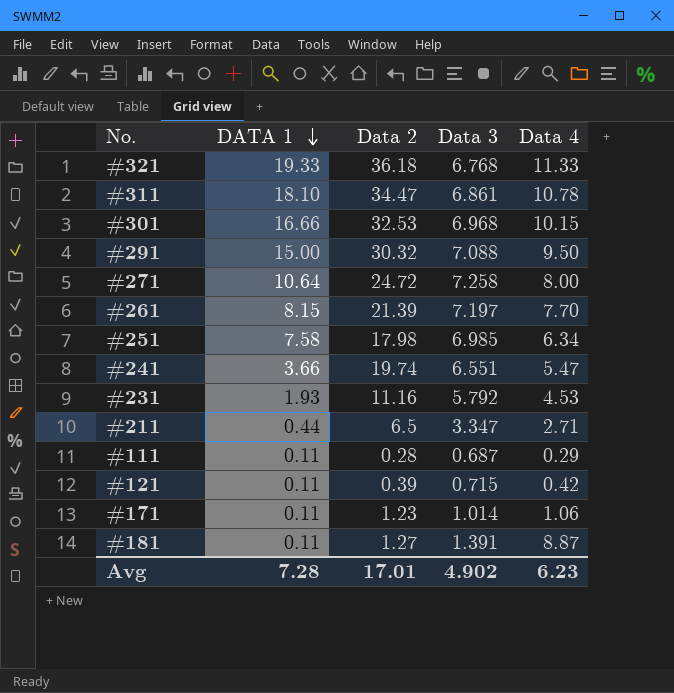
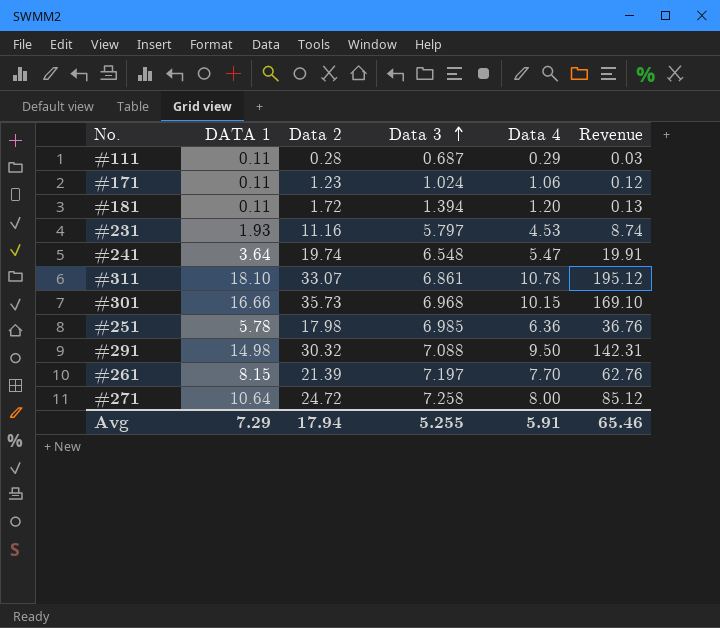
row order: DATA 1 descending -> Data 3 ascending
column Revenue | formula: none -> [DATA 1] * [Data 4]
row #321: 19.33 | 36.18 | 6.768 | 11.33 -> none
row #211: 0.44 | 6.5 | 3.347 | 2.71 -> none
row #121: 0.11 | 0.39 | 0.715 | 0.42 -> none
#171 | Data 3: 1.014 -> 1.024
#181 | Data 2: 1.27 -> 1.72
#181 | Data 3: 1.391 -> 1.394
#181 | Data 4: 8.87 -> 1.20
#231 | Data 3: 5.792 -> 5.797
#241 | DATA 1: 3.66 -> 3.64
#241 | Data 3: 6.551 -> 6.548
#311 | Data 2: 34.47 -> 33.07
#301 | Data 2: 32.53 -> 35.73
#251 | DATA 1: 7.58 -> 5.78
#251 | Data 4: 6.34 -> 6.36
#291 | DATA 1: 15.00 -> 14.98
Avg | DATA 1: 7.28 -> 7.29
Avg | Data 2: 17.01 -> 17.94
Avg | Data 3: 4.902 -> 5.255
Avg | Data 4: 6.23 -> 5.91

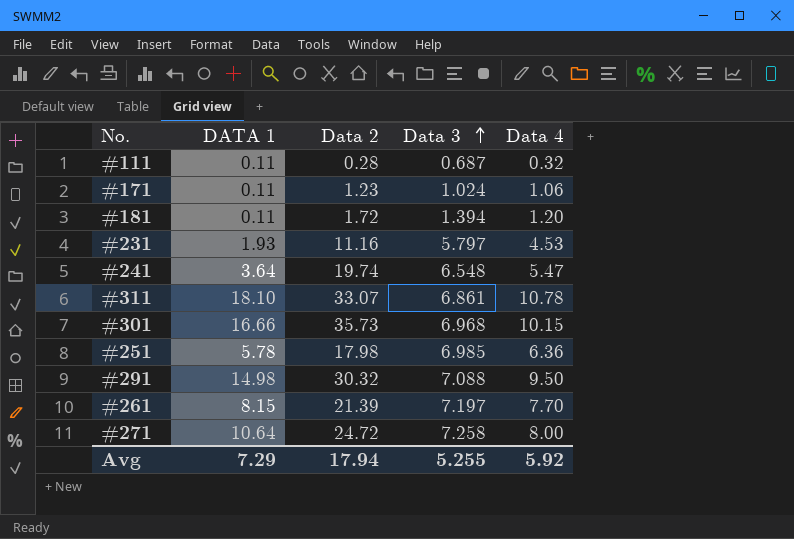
column Revenue | formula: [DATA 1] * [Data 4] -> none
#111 | Data 4: 0.29 -> 0.32
Avg | Data 4: 5.91 -> 5.92

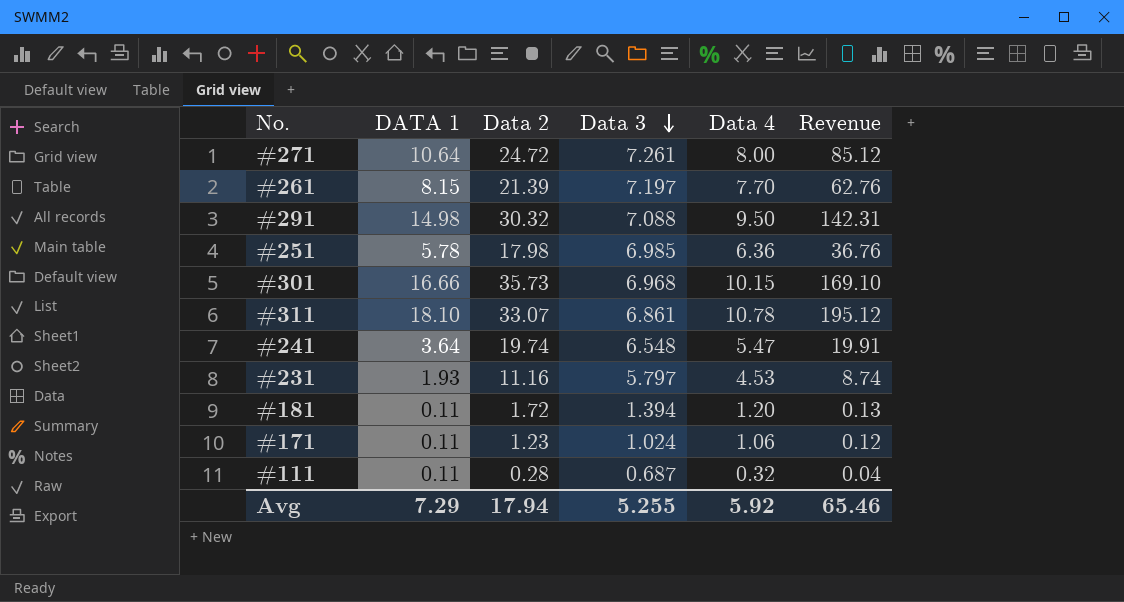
row order: Data 3 ascending -> Data 3 descending
column Revenue | formula: none -> [DATA 1] * [Data 4]
#271 | Data 3: 7.258 -> 7.261

